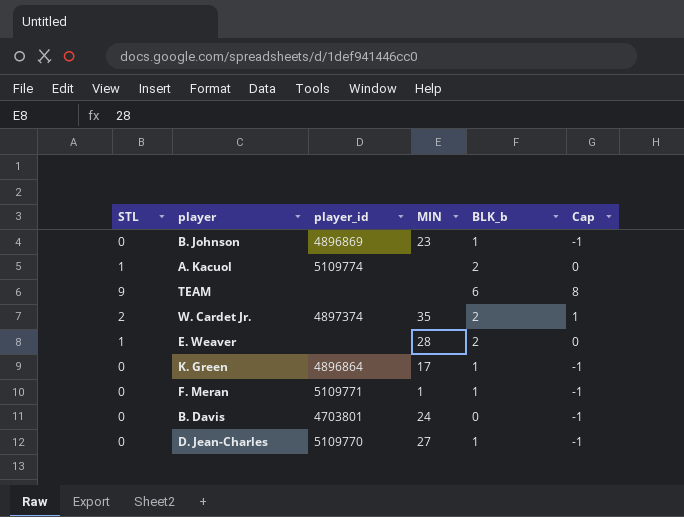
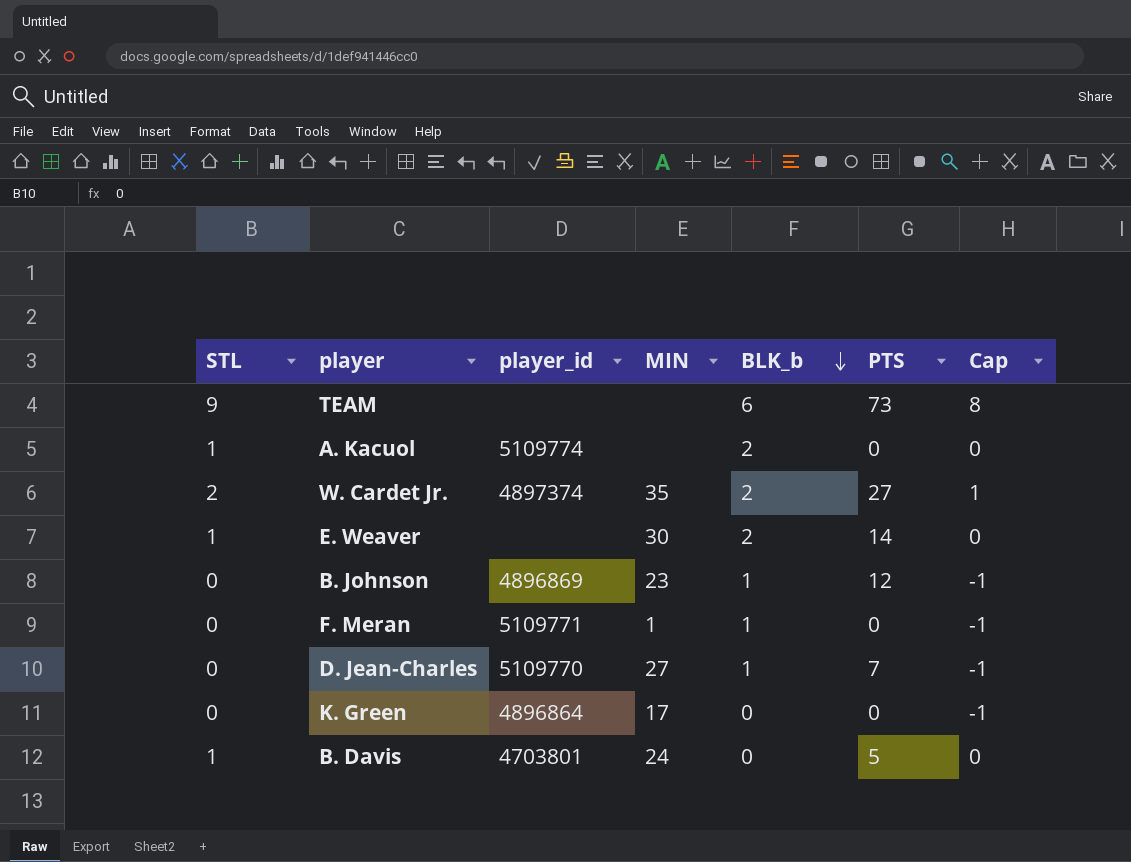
row order: none -> BLK_b descending
column PTS | position: none -> 6
E. Weaver | MIN: 28 -> 30
K. Green | BLK_b: 1 -> 0
B. Davis | STL: 0 -> 1
B. Davis | Cap: -1 -> 0

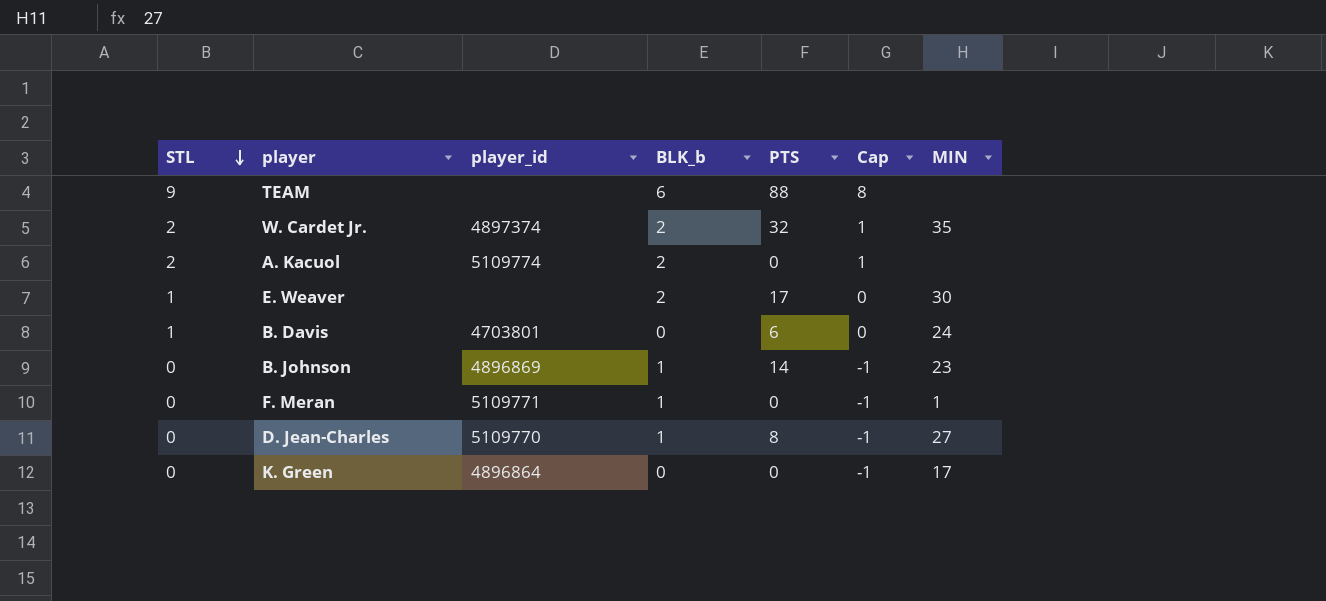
row order: BLK_b descending -> STL descending
column MIN | position: 4 -> 7
TEAM | PTS: 73 -> 88
W. Cardet Jr. | PTS: 27 -> 32
A. Kacuol | STL: 1 -> 2
A. Kacuol | Cap: 0 -> 1
E. Weaver | PTS: 14 -> 17
B. Davis | PTS: 5 -> 6
B. Johnson | PTS: 12 -> 14
D. Jean-Charles | PTS: 7 -> 8

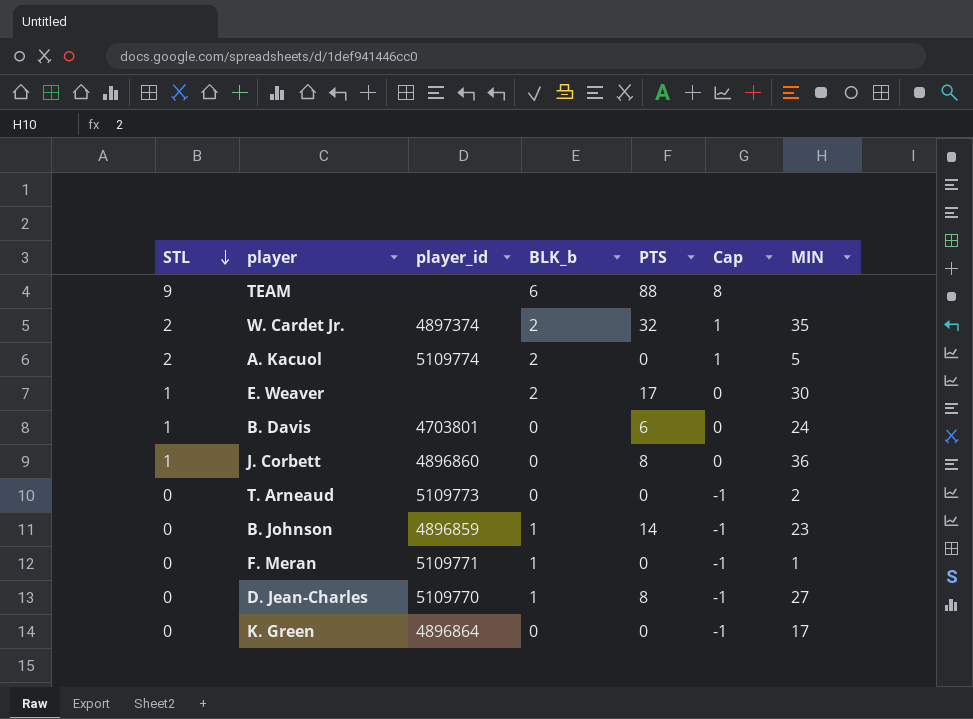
A. Kacuol | MIN: none -> 5
row J. Corbett: none -> 1 | 4896860 | 0 | 8 | 0 | 36
row T. Arneaud: none -> 0 | 5109773 | 0 | 0 | -1 | 2
B. Johnson | player_id: 4896869 -> 4896859

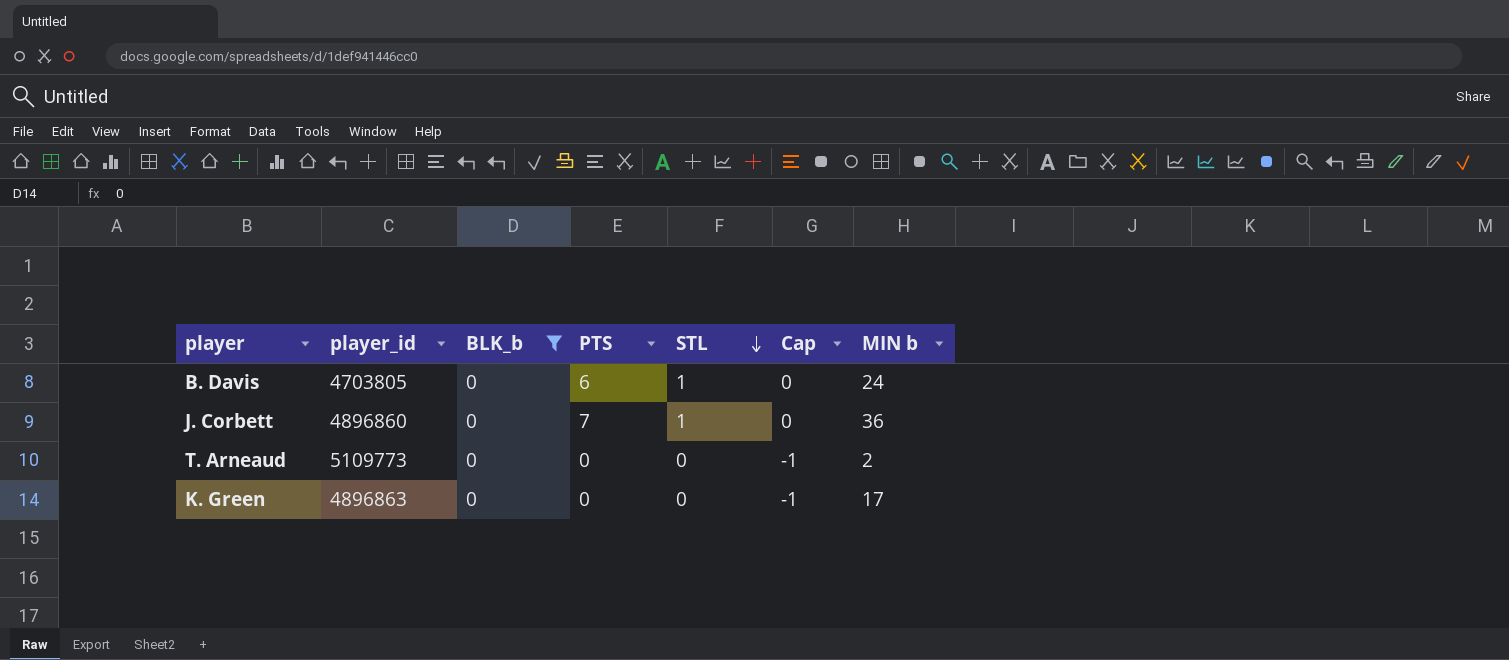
filter: none -> BLK_b = 0
column STL | position: 1 -> 5
column name: MIN -> MIN b
B. Davis | player_id: 4703801 -> 4703805
J. Corbett | PTS: 8 -> 7
K. Green | player_id: 4896864 -> 4896863

